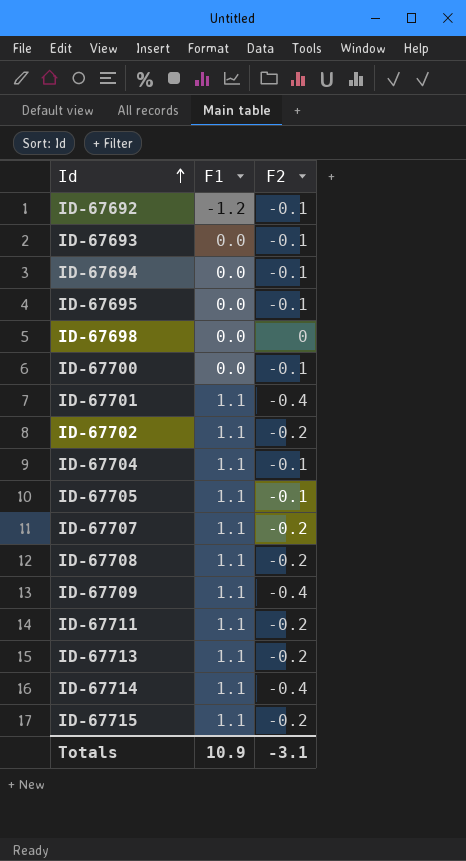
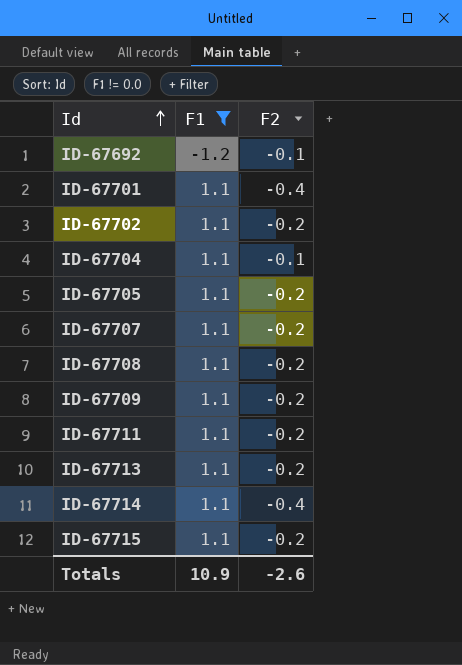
filter: none -> F1 != 0.0
ID-67705 | F2: -0.1 -> -0.2
ID-67709 | F2: -0.4 -> -0.2
Totals | F2: -3.1 -> -2.6

